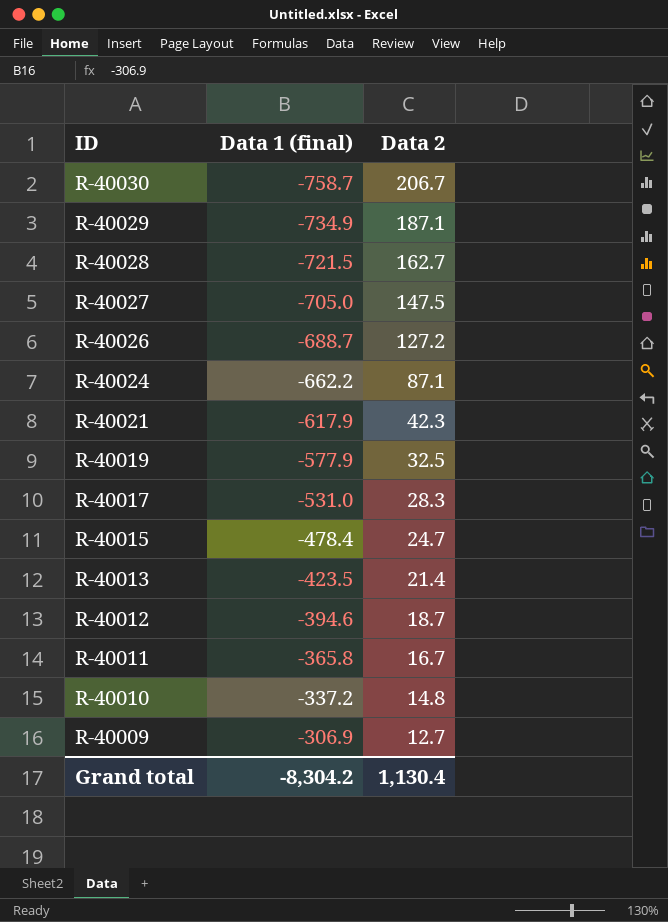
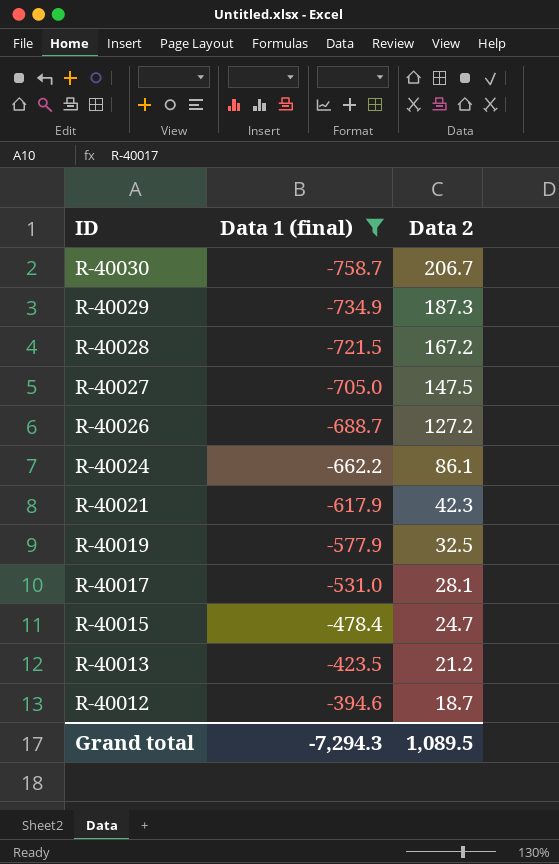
filter: none -> Data 1 (final) <= -394.6
R-40029 | Data 2: 187.1 -> 187.3
R-40028 | Data 2: 162.7 -> 167.2
R-40024 | Data 2: 87.1 -> 86.1
R-40017 | Data 2: 28.3 -> 28.1
R-40013 | Data 2: 21.4 -> 21.2
Grand total | Data 1 (final): -8,304.2 -> -7,294.3
Grand total | Data 2: 1,130.4 -> 1,089.5

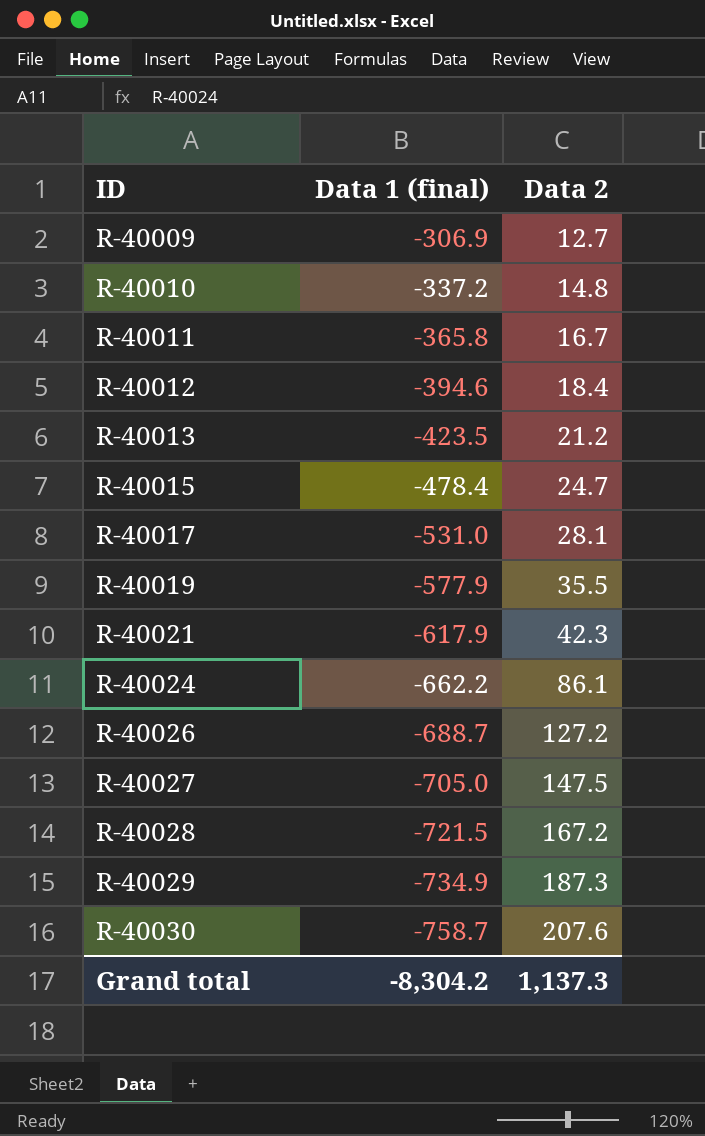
filter: Data 1 (final) <= -394.6 -> none
row order: ID descending -> ID ascending
R-40012 | Data 2: 18.7 -> 18.4
R-40019 | Data 2: 32.5 -> 35.5
R-40030 | Data 2: 206.7 -> 207.6
Grand total | Data 1 (final): -7,294.3 -> -8,304.2
Grand total | Data 2: 1,089.5 -> 1,137.3

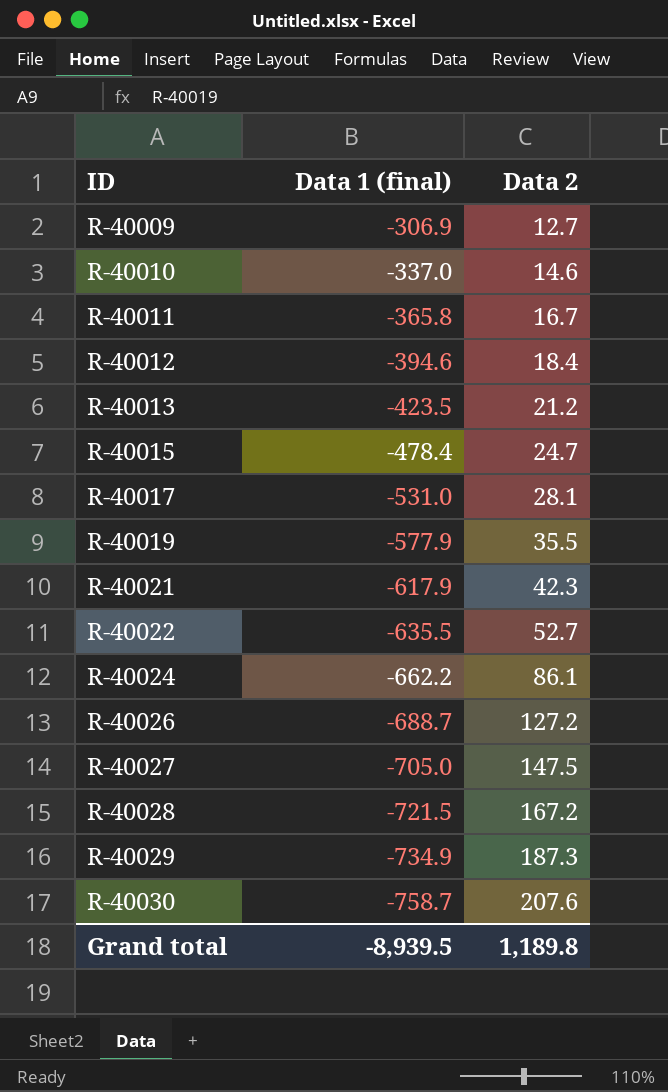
R-40010 | Data 1 (final): -337.2 -> -337.0
R-40010 | Data 2: 14.8 -> 14.6
row R-40022: none -> -635.5 | 52.7
Grand total | Data 1 (final): -8,304.2 -> -8,939.5
Grand total | Data 2: 1,137.3 -> 1,189.8

